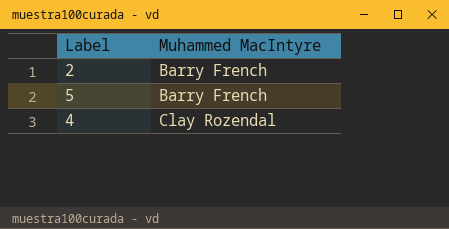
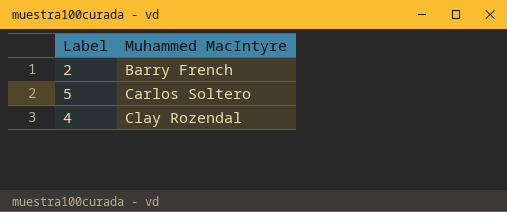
5 | Muhammed MacIntyre: Barry French -> Carlos Soltero

